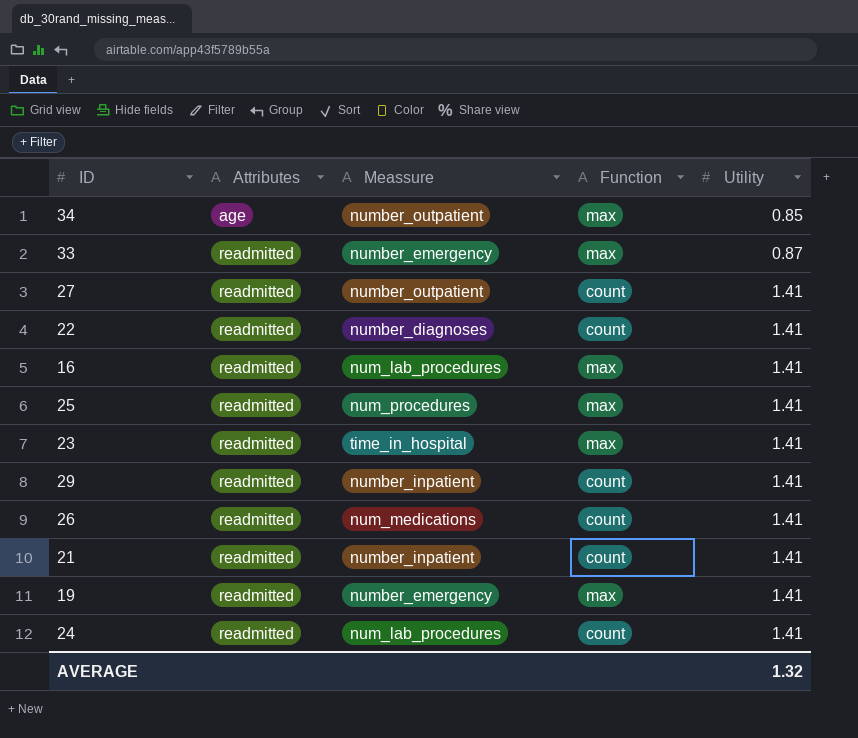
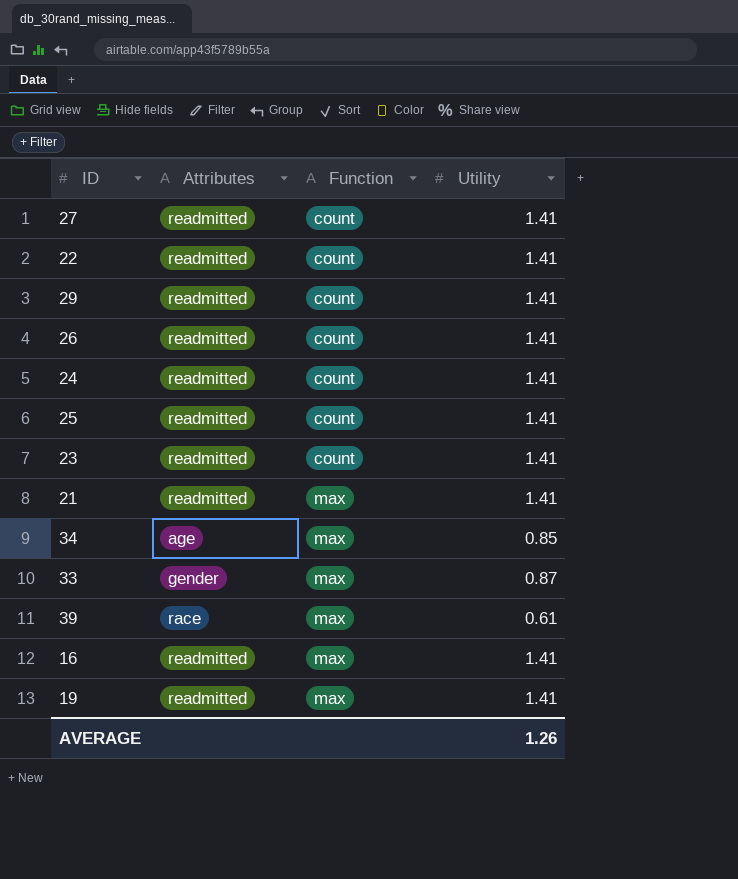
row order: Attributes ascending -> Function ascending
column Meassure | position: 3 -> none
25 | Function: max -> count
23 | Function: max -> count
21 | Function: count -> max
33 | Attributes: readmitted -> gender
row 39: none -> race | max | 0.61
AVERAGE | Utility: 1.32 -> 1.26

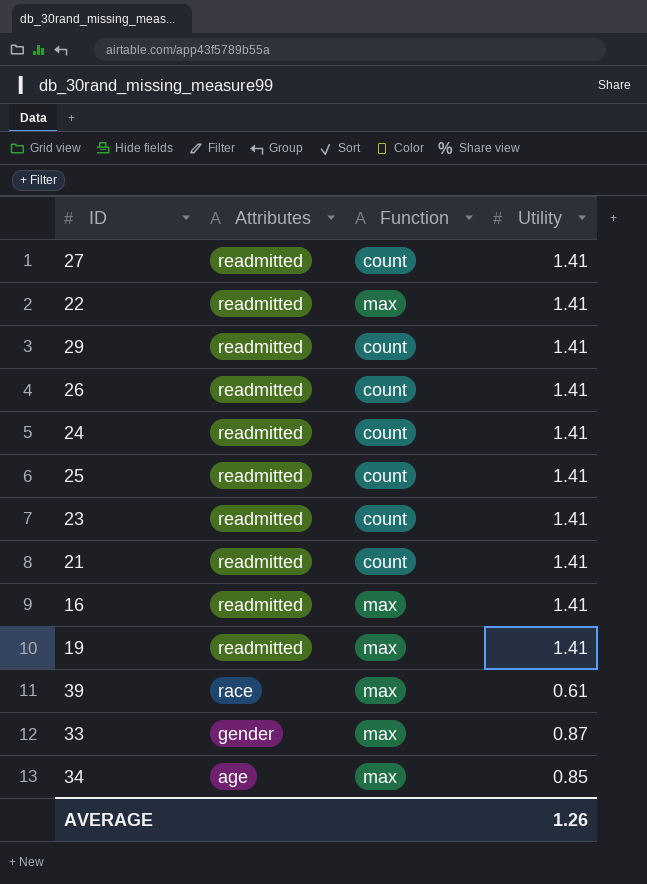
row order: Function ascending -> Attributes descending
22 | Function: count -> max
21 | Function: max -> count

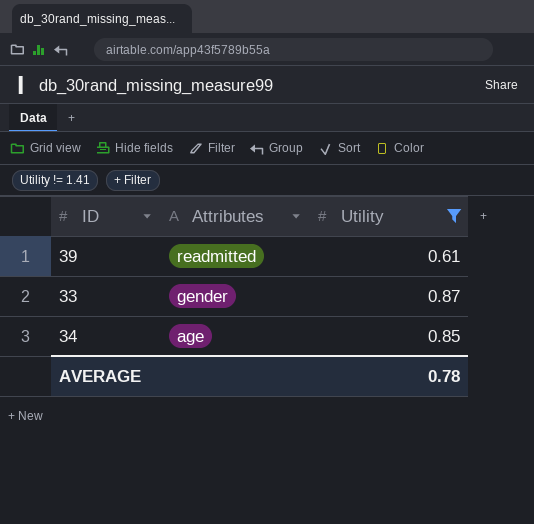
filter: none -> Utility != 1.41
column Function | position: 3 -> none
39 | Attributes: race -> readmitted
AVERAGE | Utility: 1.26 -> 0.78

